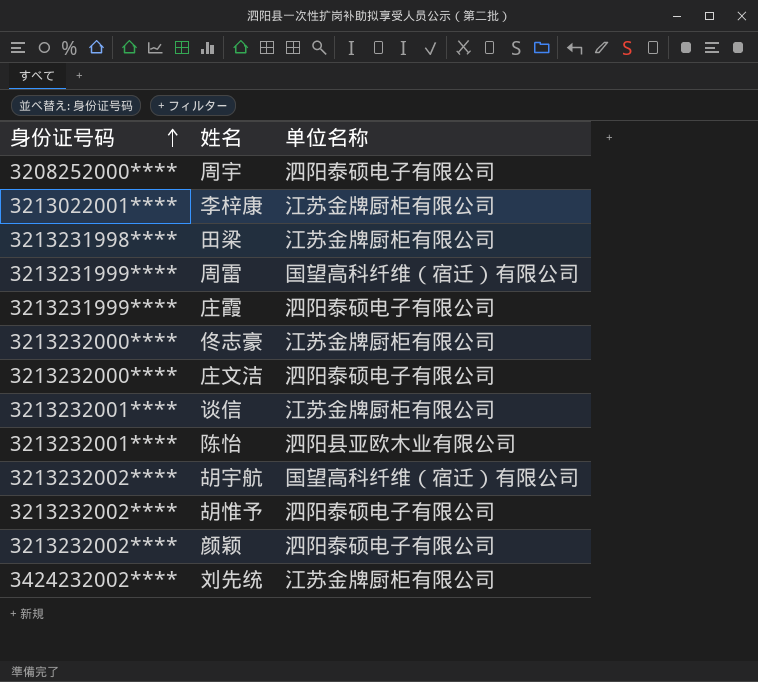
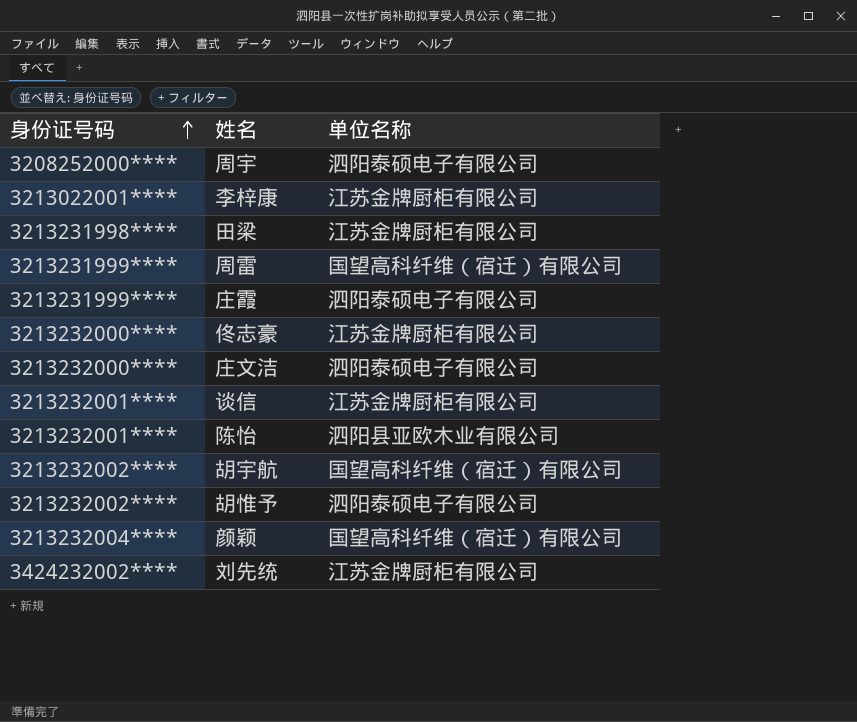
颜颖 | 身份证号码: 3213232002**** -> 3213232004****
颜颖 | 单位名称: 泗阳泰硕电子有限公司 -> 国望高科纤维（宿迁）有限公司

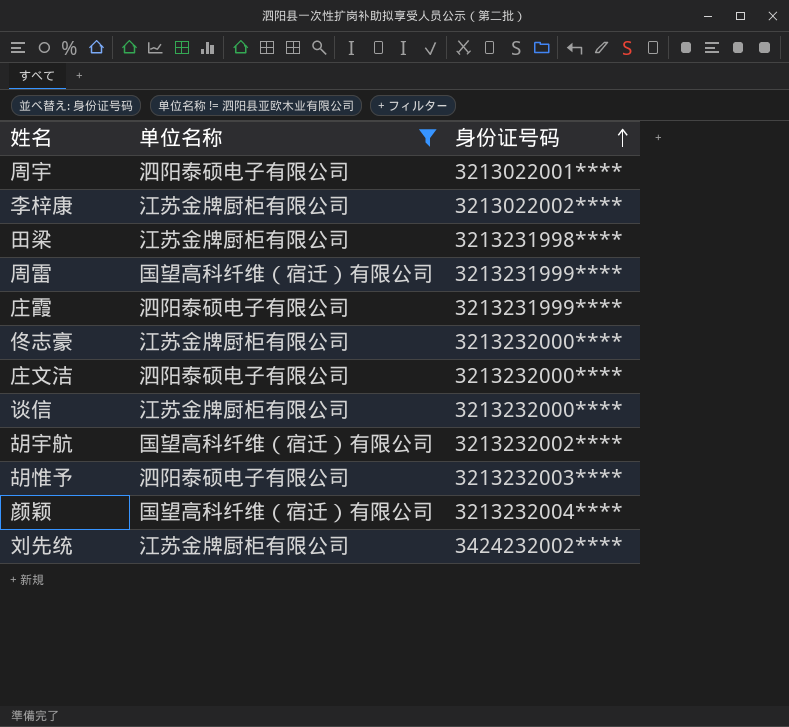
filter: none -> 单位名称 != 泗阳县亚欧木业有限公司
column 身份证号码 | position: 1 -> 3
周宇 | 身份证号码: 3208252000**** -> 3213022001****
李梓康 | 身份证号码: 3213022001**** -> 3213022002****
谈信 | 身份证号码: 3213232001**** -> 3213232000****
胡惟予 | 身份证号码: 3213232002**** -> 3213232003****

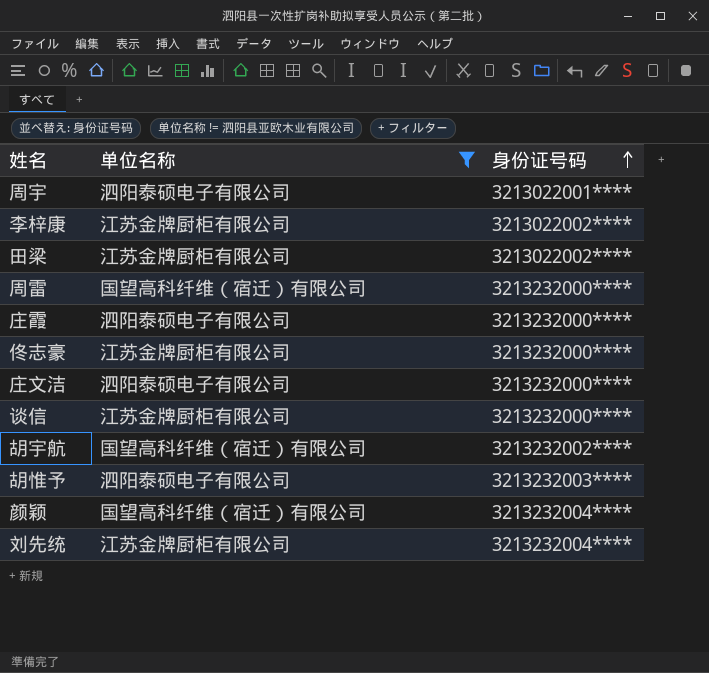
田梁 | 身份证号码: 3213231998**** -> 3213022002****
周雷 | 身份证号码: 3213231999**** -> 3213232000****
庄霞 | 身份证号码: 3213231999**** -> 3213232000****
刘先统 | 身份证号码: 3424232002**** -> 3213232004****

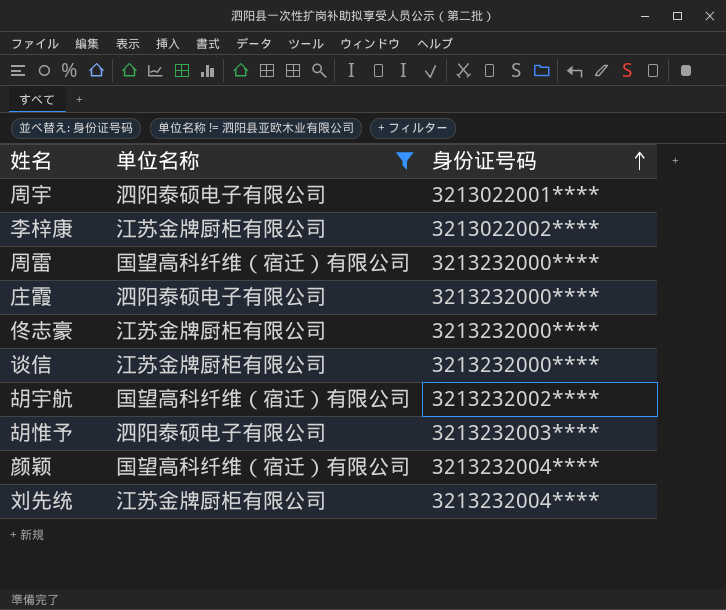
row 田梁: 江苏金牌厨柜有限公司 | 3213022002**** -> none
row 庄文洁: 泗阳泰硕电子有限公司 | 3213232000**** -> none

